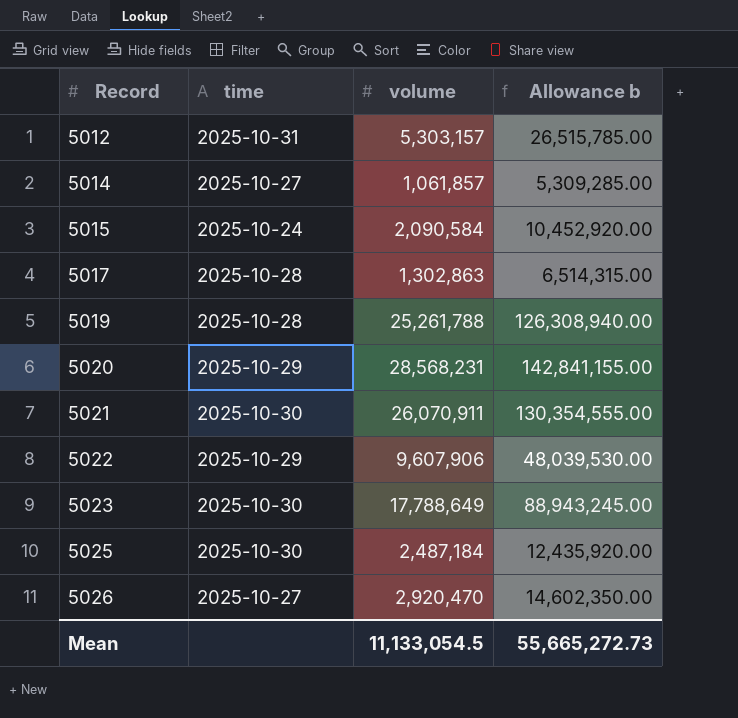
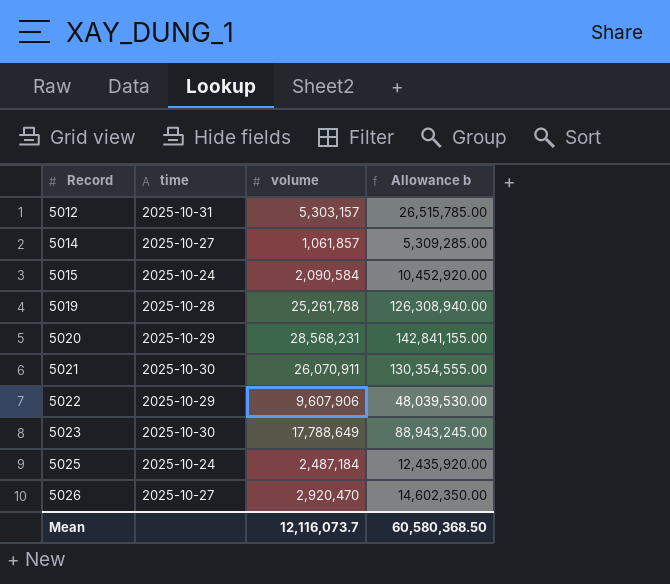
row 5017: 2025-10-28 | 1,302,863 | 6,514,315.00 -> none
5025 | time: 2025-10-30 -> 2025-10-24
Mean | volume: 11,133,054.5 -> 12,116,073.7
Mean | Allowance b: 55,665,272.73 -> 60,580,368.50

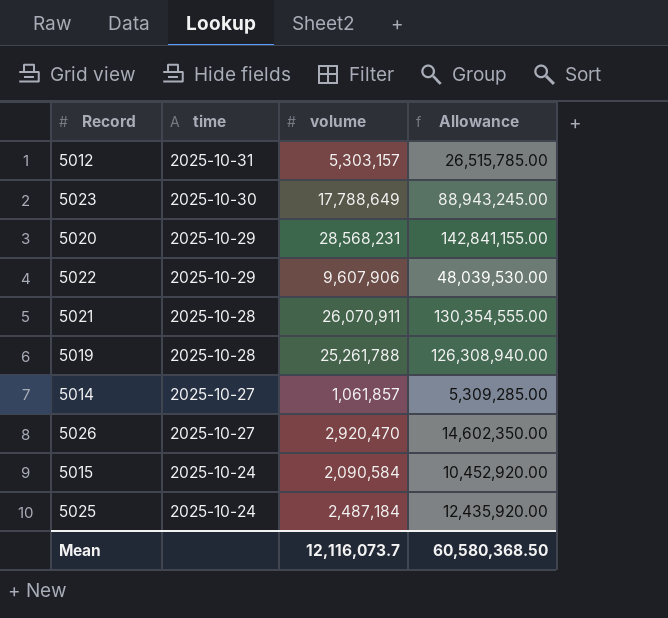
row order: Record ascending -> time descending
column name: Allowance b -> Allowance
5021 | time: 2025-10-30 -> 2025-10-28

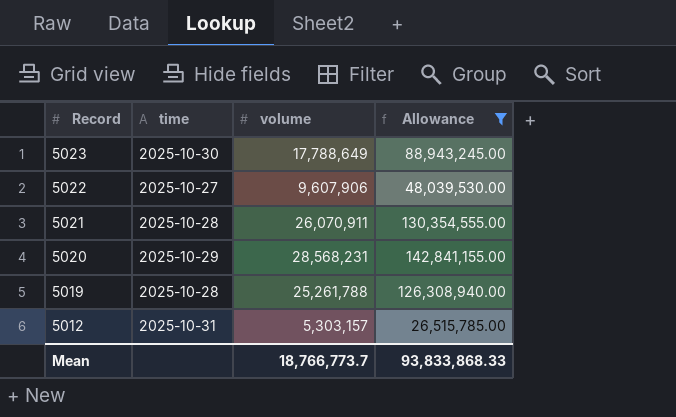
filter: none -> Allowance >= 26,515,785.00
row order: time descending -> Record descending
5022 | time: 2025-10-29 -> 2025-10-27
Mean | volume: 12,116,073.7 -> 18,766,773.7
Mean | Allowance: 60,580,368.50 -> 93,833,868.33

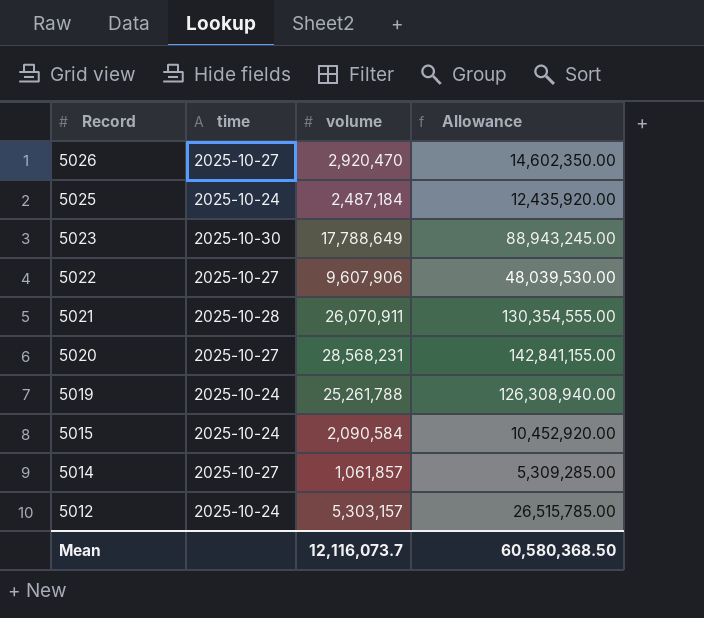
filter: Allowance >= 26,515,785.00 -> none
5020 | time: 2025-10-29 -> 2025-10-27
5019 | time: 2025-10-28 -> 2025-10-24
5012 | time: 2025-10-31 -> 2025-10-24
Mean | volume: 18,766,773.7 -> 12,116,073.7
Mean | Allowance: 93,833,868.33 -> 60,580,368.50

